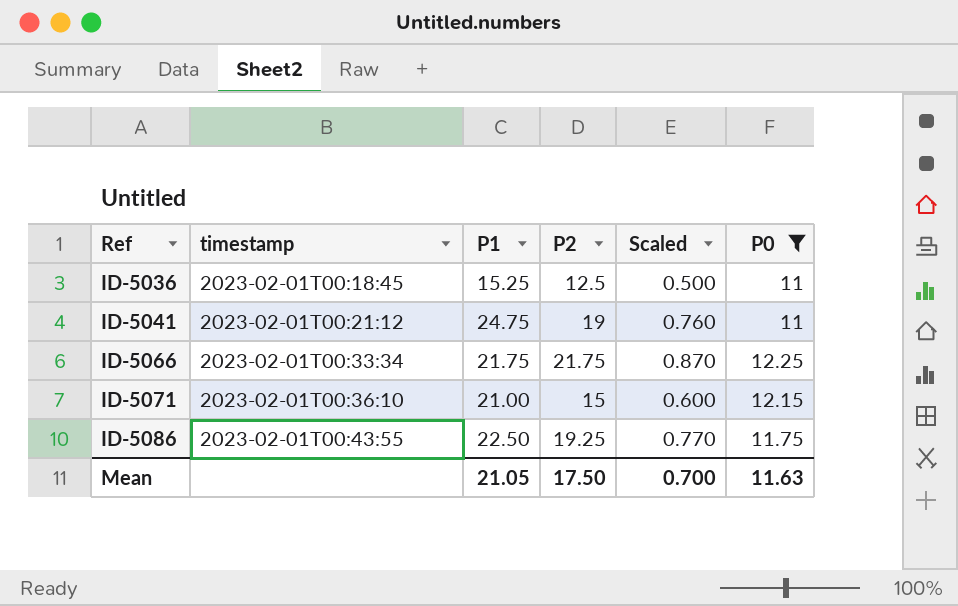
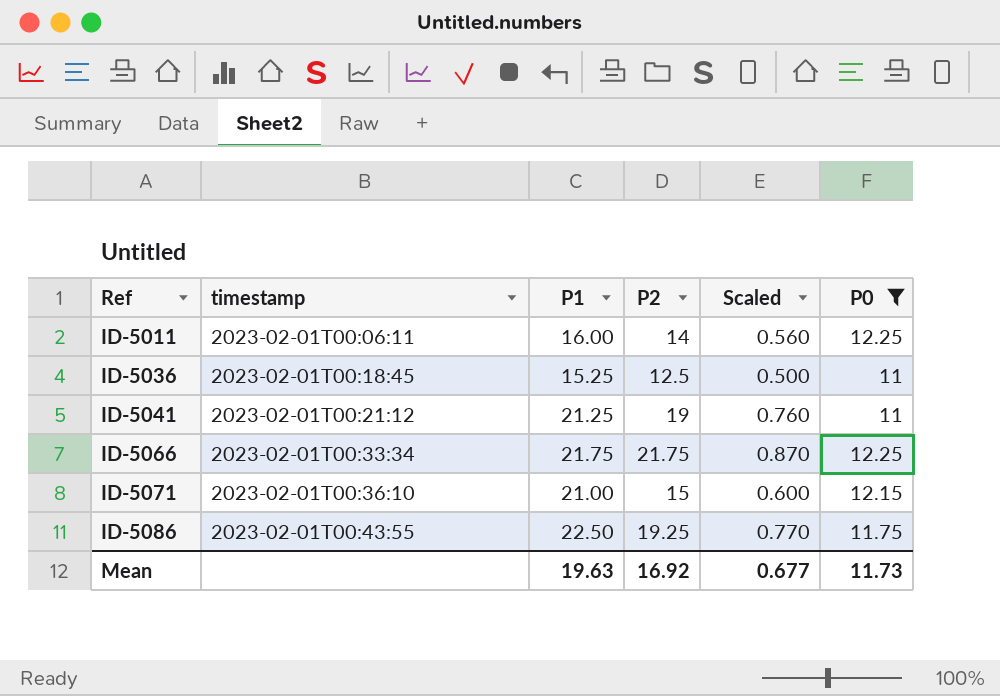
row ID-5011: none -> 2023-02-01T00:06:11 | 16.00 | 14 | 0.560 | 12.25
ID-5041 | P1: 24.75 -> 21.25
Mean | P1: 21.05 -> 19.63
Mean | P2: 17.50 -> 16.92
Mean | Scaled: 0.700 -> 0.677
Mean | P0: 11.63 -> 11.73

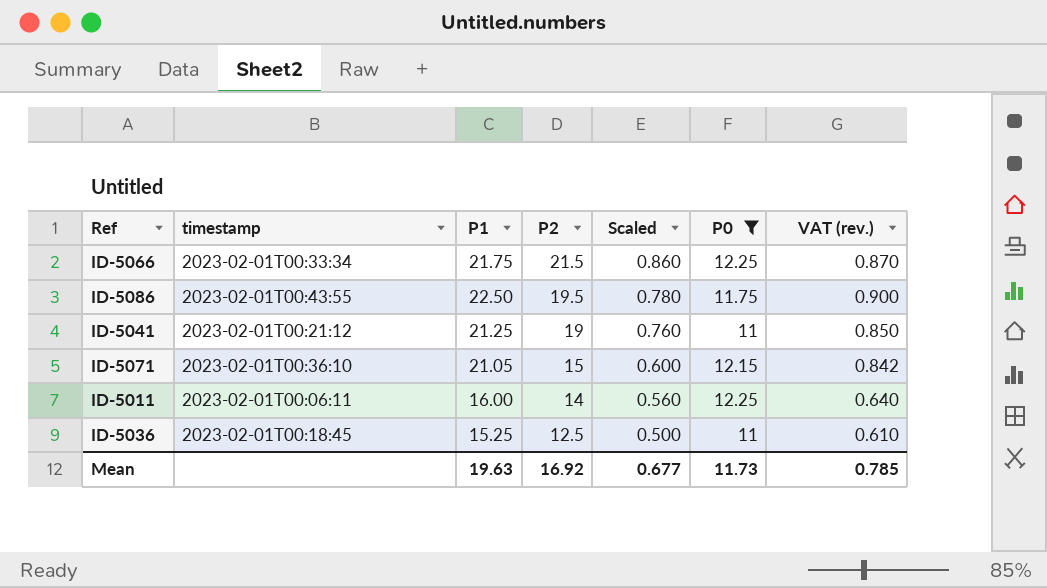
row order: Ref ascending -> P2 descending
column VAT (rev.) | formula: none -> [P1] * 0.04
ID-5066 | P2: 21.75 -> 21.5
ID-5066 | Scaled: 0.870 -> 0.860
ID-5086 | P2: 19.25 -> 19.5
ID-5086 | Scaled: 0.770 -> 0.780
ID-5071 | P1: 21.00 -> 21.05

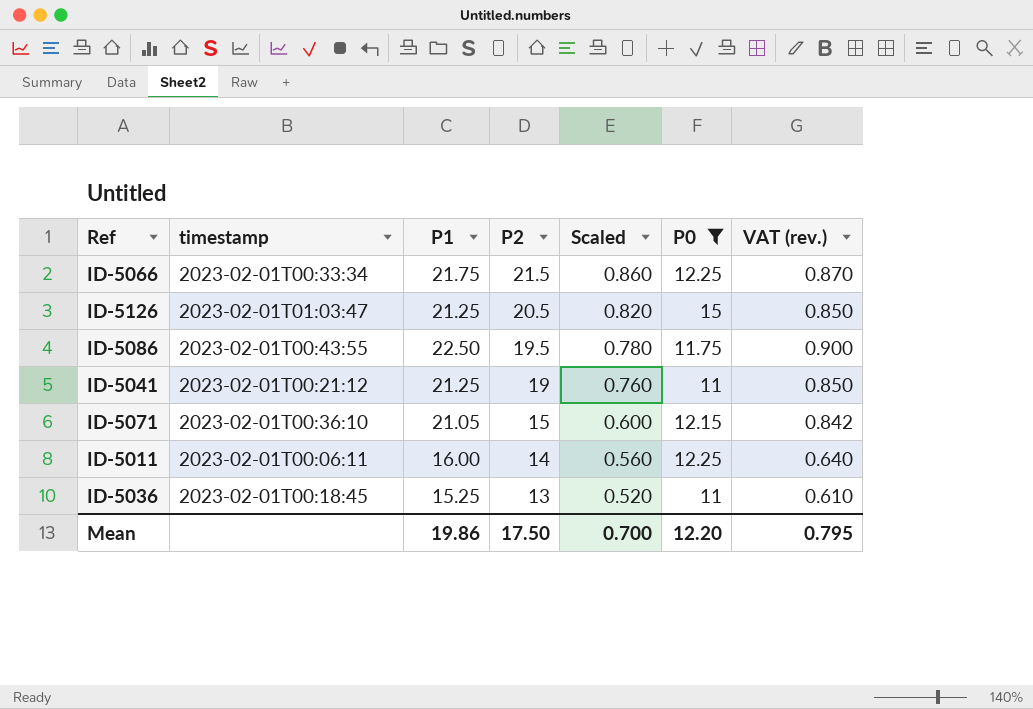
row ID-5126: none -> 2023-02-01T01:03:47 | 21.25 | 20.5 | 0.820 | 15 | 0.850
ID-5036 | P2: 12.5 -> 13
ID-5036 | Scaled: 0.500 -> 0.520
Mean | P1: 19.63 -> 19.86
Mean | P2: 16.92 -> 17.50
Mean | Scaled: 0.677 -> 0.700
Mean | P0: 11.73 -> 12.20
Mean | VAT (rev.): 0.785 -> 0.795

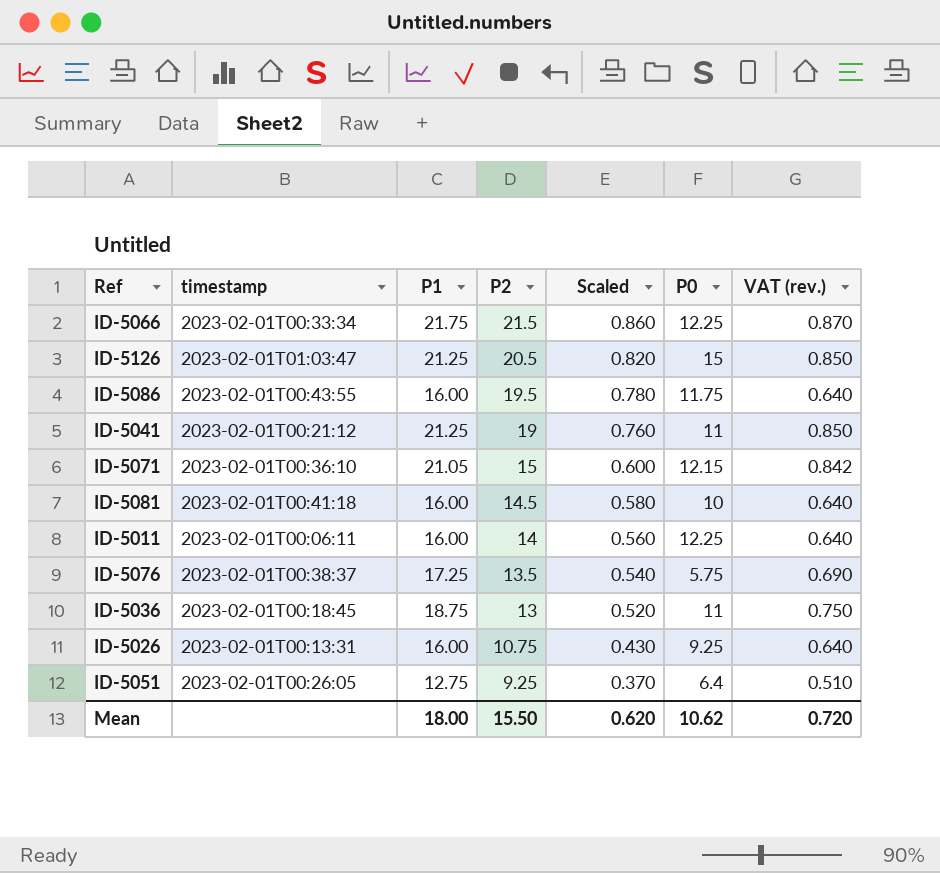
filter: P0 >= 11 -> none
ID-5086 | P1: 22.50 -> 16.00
ID-5086 | VAT (rev.): 0.900 -> 0.640
ID-5036 | P1: 15.25 -> 18.75
ID-5036 | VAT (rev.): 0.610 -> 0.750
Mean | P1: 19.86 -> 18.00
Mean | P2: 17.50 -> 15.50
Mean | Scaled: 0.700 -> 0.620
Mean | P0: 12.20 -> 10.62
Mean | VAT (rev.): 0.795 -> 0.720

